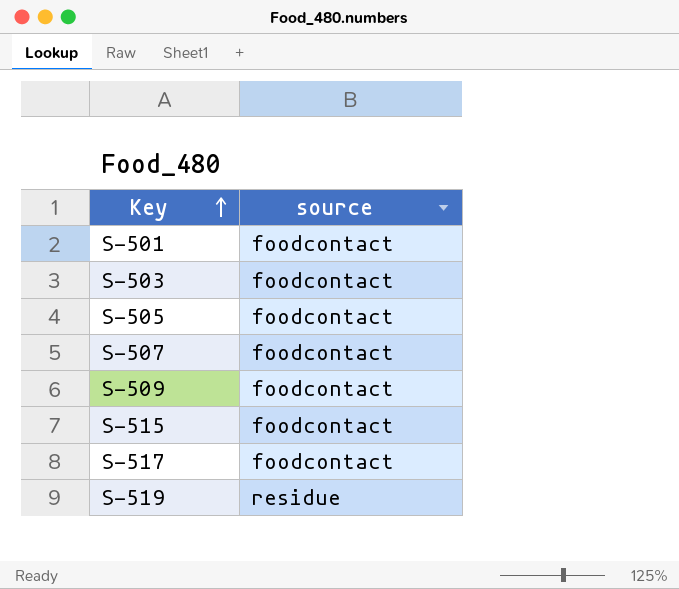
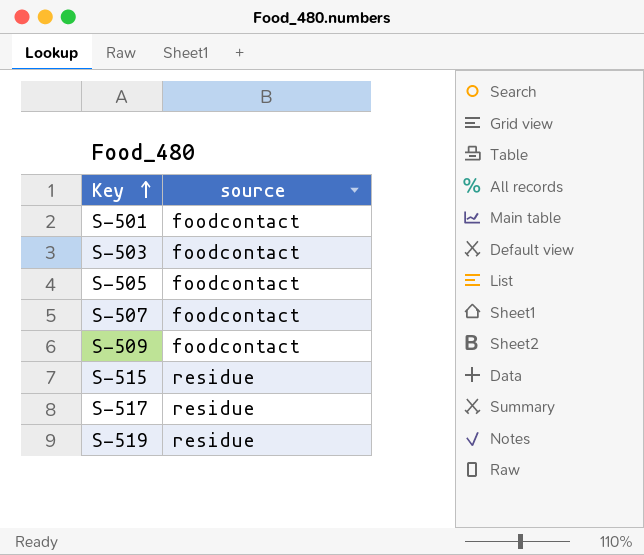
S-515 | source: foodcontact -> residue
S-517 | source: foodcontact -> residue

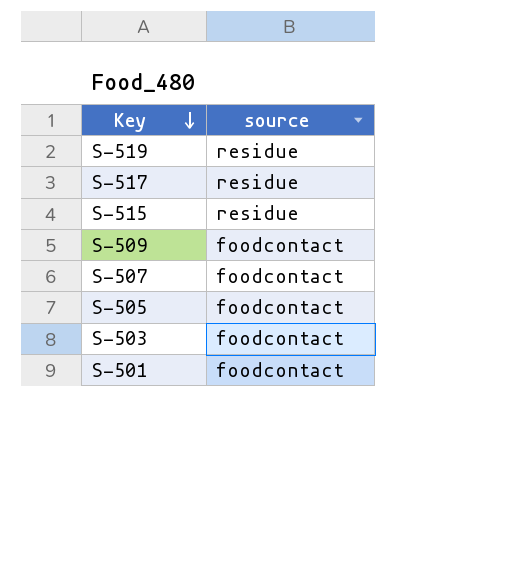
row order: Key ascending -> Key descending

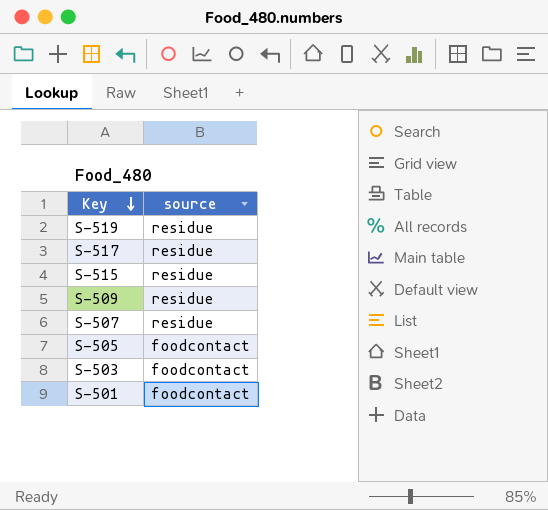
S-509 | source: foodcontact -> residue
S-507 | source: foodcontact -> residue

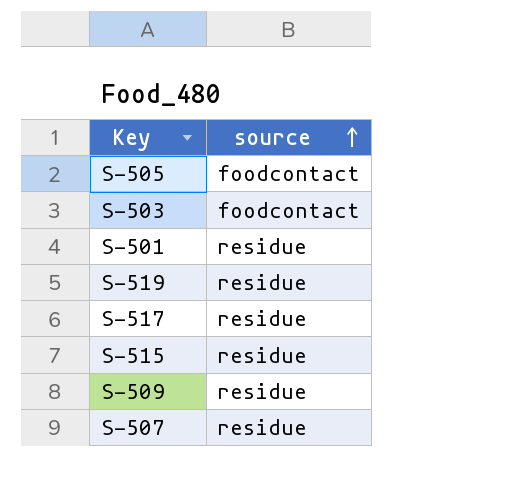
row order: Key descending -> source ascending
S-501 | source: foodcontact -> residue

